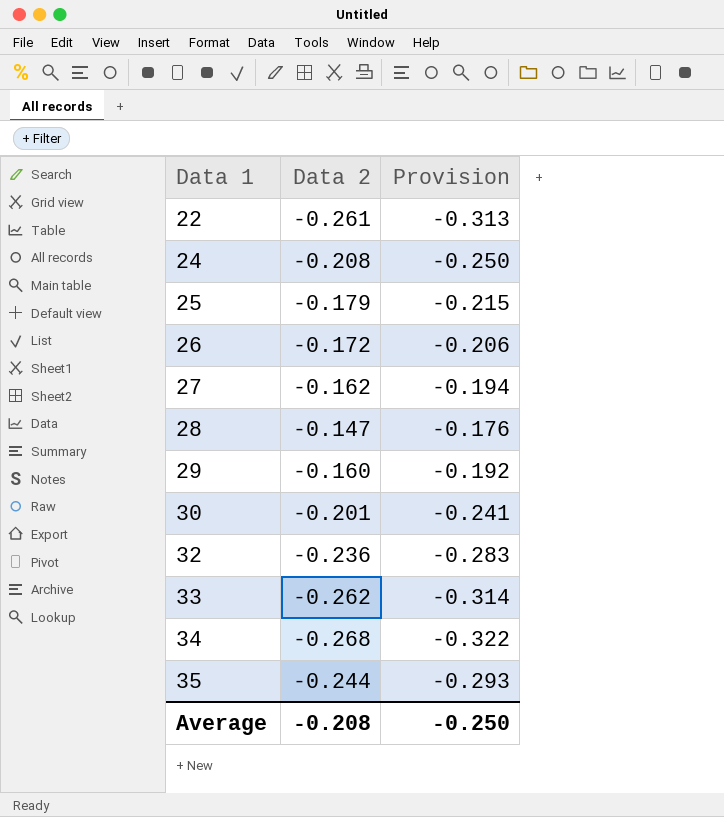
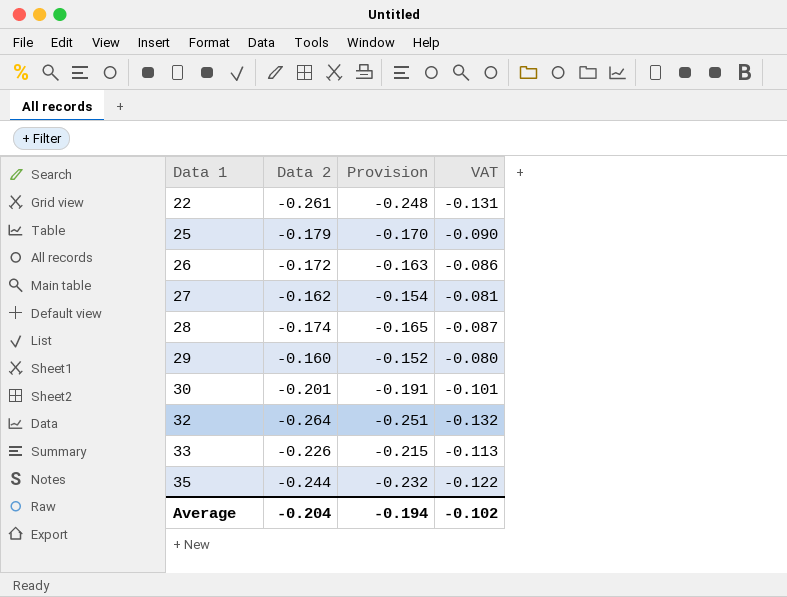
column Provision | formula: [Data 2] * 1.2 -> [Data 2] * 0.95
column VAT | formula: none -> [Data 2] * 0.5
row 24: -0.208 | -0.250 -> none
row 34: -0.268 | -0.322 -> none
28 | Data 2: -0.147 -> -0.174
32 | Data 2: -0.236 -> -0.264
33 | Data 2: -0.262 -> -0.226
Average | Data 2: -0.208 -> -0.204
Average | Provision: -0.250 -> -0.194

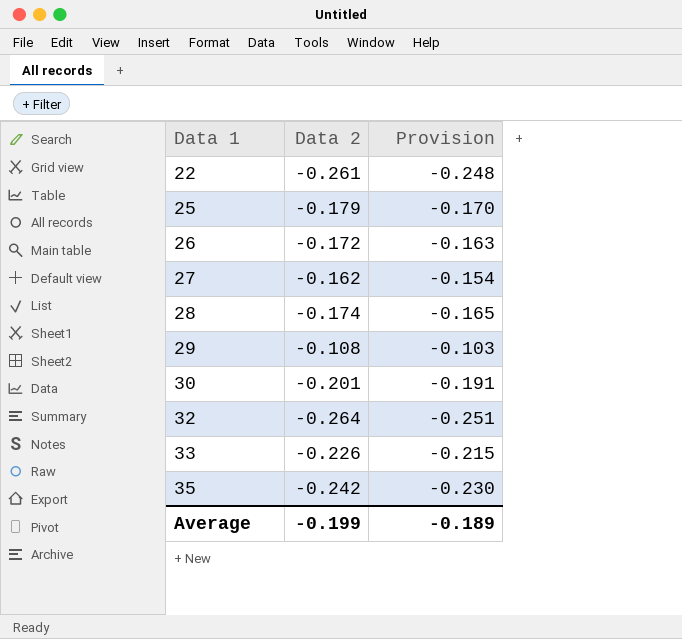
column VAT | formula: [Data 2] * 0.5 -> none
29 | Data 2: -0.160 -> -0.108
29 | Provision: -0.152 -> -0.103
35 | Data 2: -0.244 -> -0.242
35 | Provision: -0.232 -> -0.230
Average | Data 2: -0.204 -> -0.199
Average | Provision: -0.194 -> -0.189

